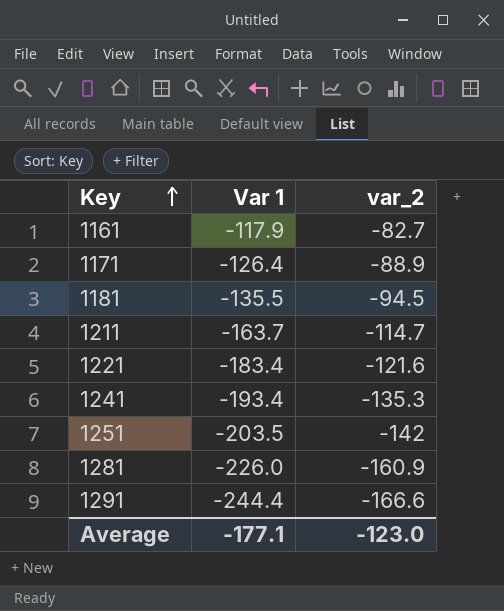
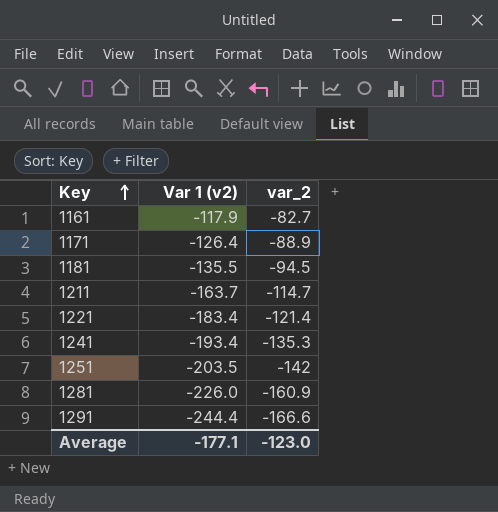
column name: Var 1 -> Var 1 (v2)
1221 | var_2: -121.6 -> -121.4

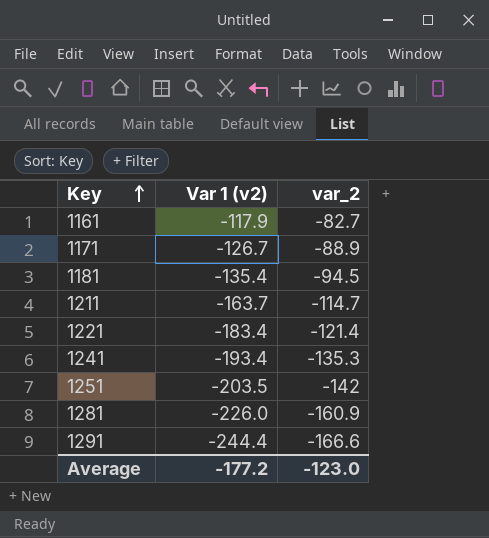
1171 | Var 1 (v2): -126.4 -> -126.7
1181 | Var 1 (v2): -135.5 -> -135.4
Average | Var 1 (v2): -177.1 -> -177.2

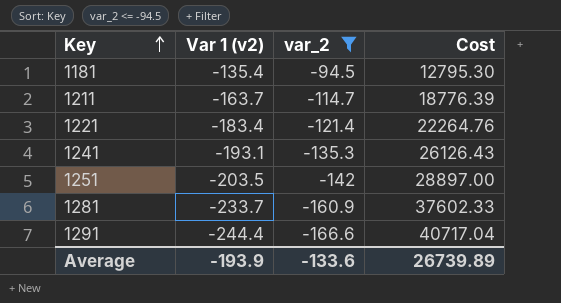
filter: none -> var_2 <= -94.5
column Cost | formula: none -> [Var 1 (v2)] * [var_2]
1241 | Var 1 (v2): -193.4 -> -193.1
1281 | Var 1 (v2): -226.0 -> -233.7
Average | Var 1 (v2): -177.2 -> -193.9
Average | var_2: -123.0 -> -133.6

